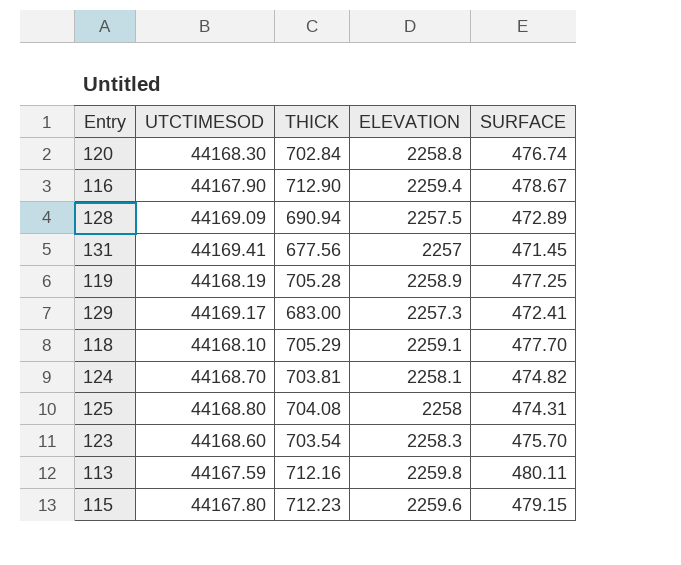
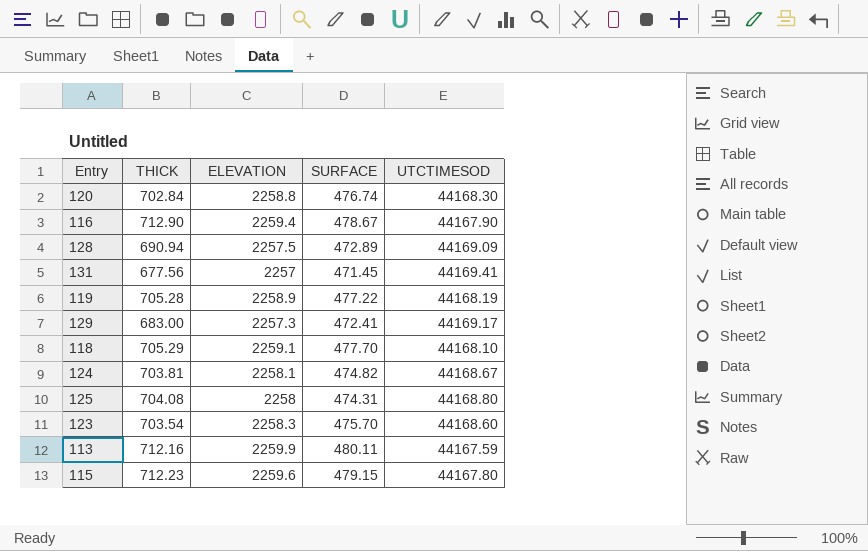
column UTCTIMESOD | position: 2 -> 5
119 | SURFACE: 477.25 -> 477.22
124 | UTCTIMESOD: 44168.70 -> 44168.67
113 | ELEVATION: 2259.8 -> 2259.9

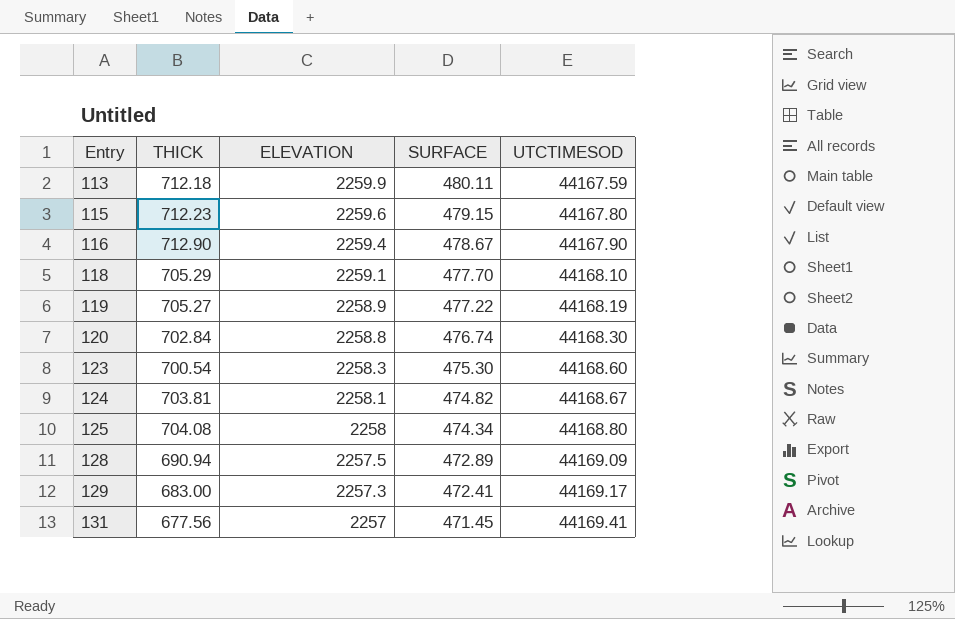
row order: none -> Entry ascending
113 | THICK: 712.16 -> 712.18
119 | THICK: 705.28 -> 705.27
123 | THICK: 703.54 -> 700.54
123 | SURFACE: 475.70 -> 475.30
125 | SURFACE: 474.31 -> 474.34

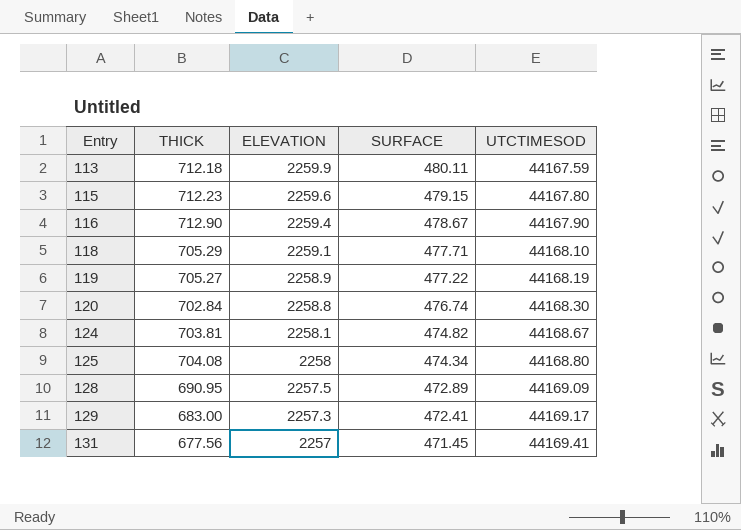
row 123: 700.54 | 2258.3 | 475.30 | 44168.60 -> none
118 | SURFACE: 477.70 -> 477.71
128 | THICK: 690.94 -> 690.95

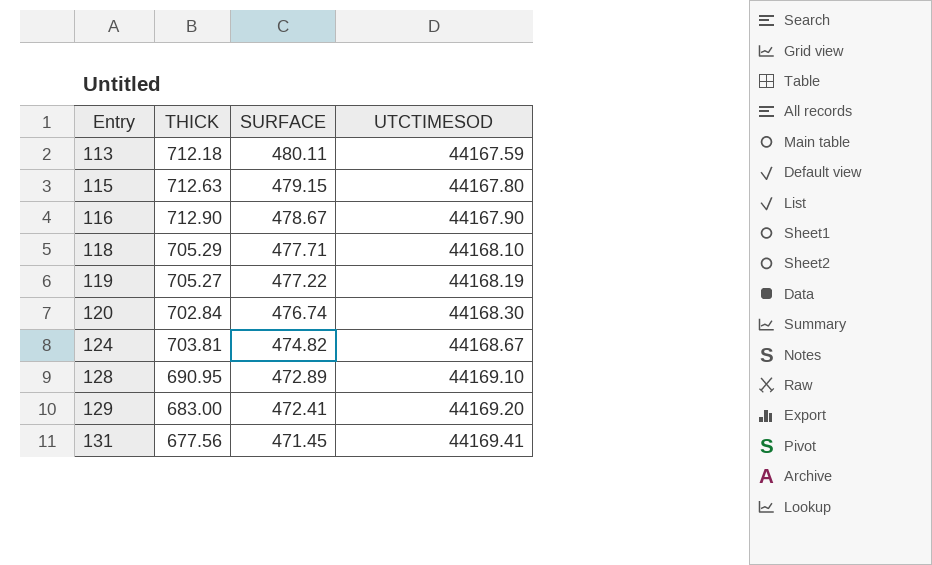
column ELEVATION | position: 3 -> none
row 125: 704.08 | 2258 | 474.34 | 44168.80 -> none
115 | THICK: 712.23 -> 712.63
128 | UTCTIMESOD: 44169.09 -> 44169.10
129 | UTCTIMESOD: 44169.17 -> 44169.20

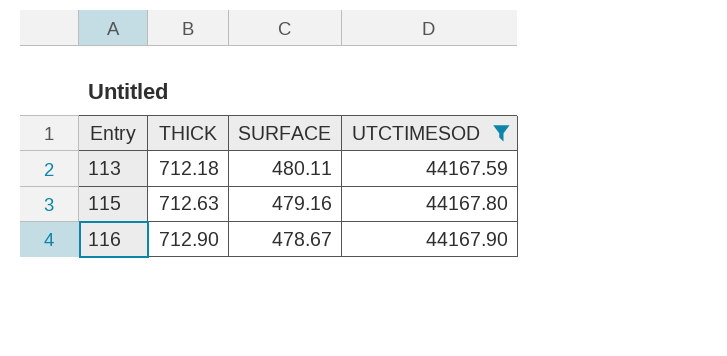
filter: none -> UTCTIMESOD <= 44167.90
115 | SURFACE: 479.15 -> 479.16

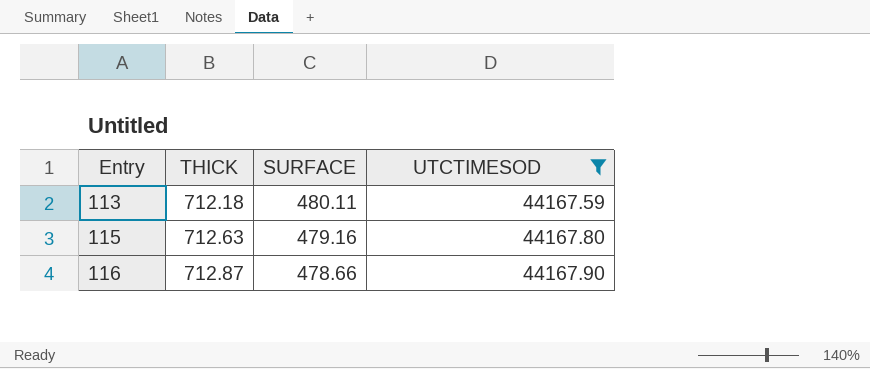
116 | THICK: 712.90 -> 712.87
116 | SURFACE: 478.67 -> 478.66

